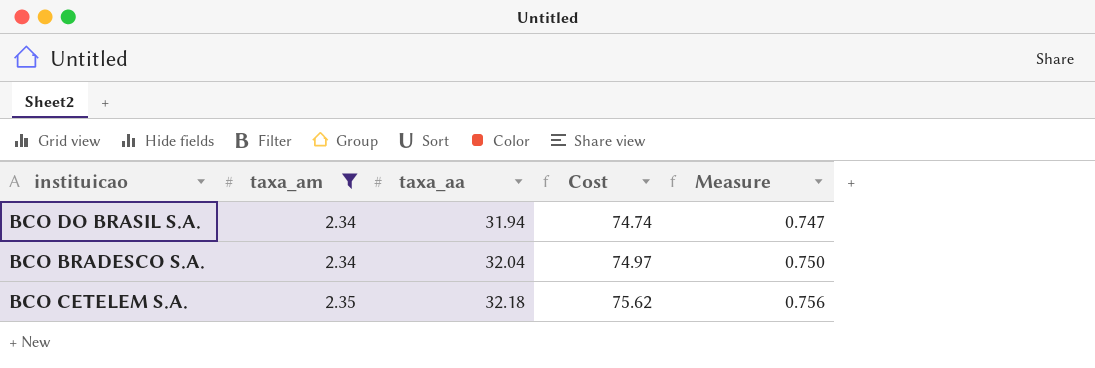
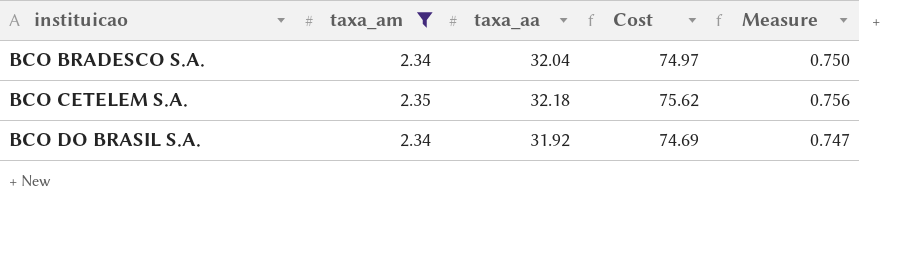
row order: taxa_am ascending -> instituicao ascending
BCO DO BRASIL S.A. | taxa_aa: 31.94 -> 31.92
BCO DO BRASIL S.A. | Cost: 74.74 -> 74.69

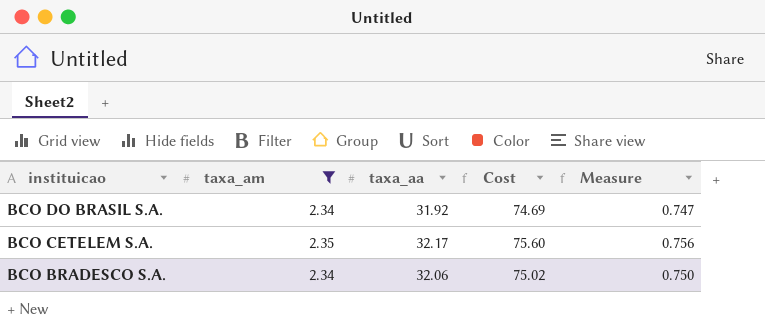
row order: instituicao ascending -> instituicao descending
BCO CETELEM S.A. | taxa_aa: 32.18 -> 32.17
BCO CETELEM S.A. | Cost: 75.62 -> 75.60
BCO BRADESCO S.A. | taxa_aa: 32.04 -> 32.06
BCO BRADESCO S.A. | Cost: 74.97 -> 75.02

